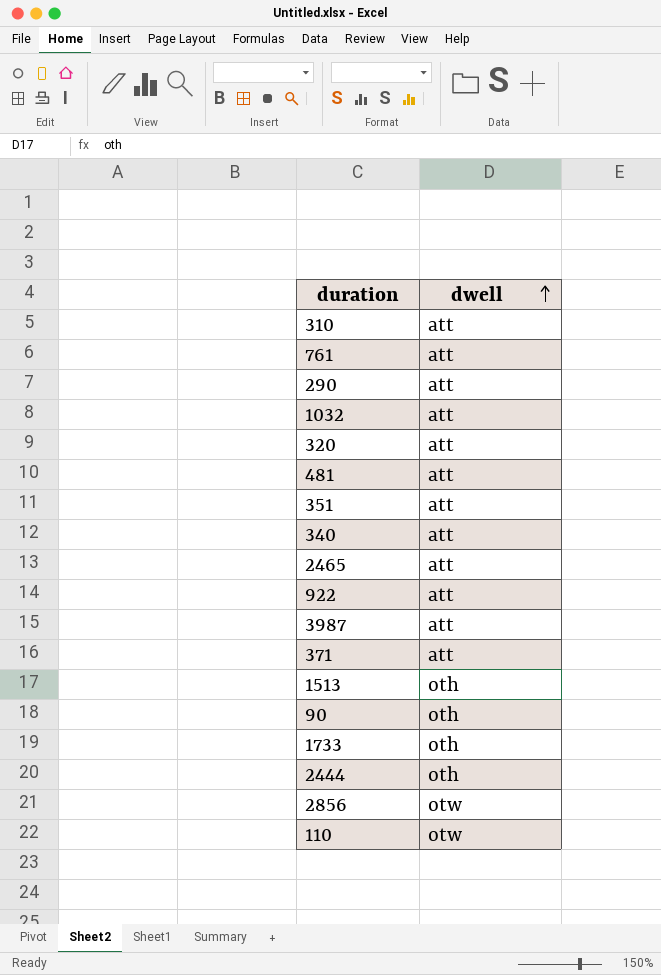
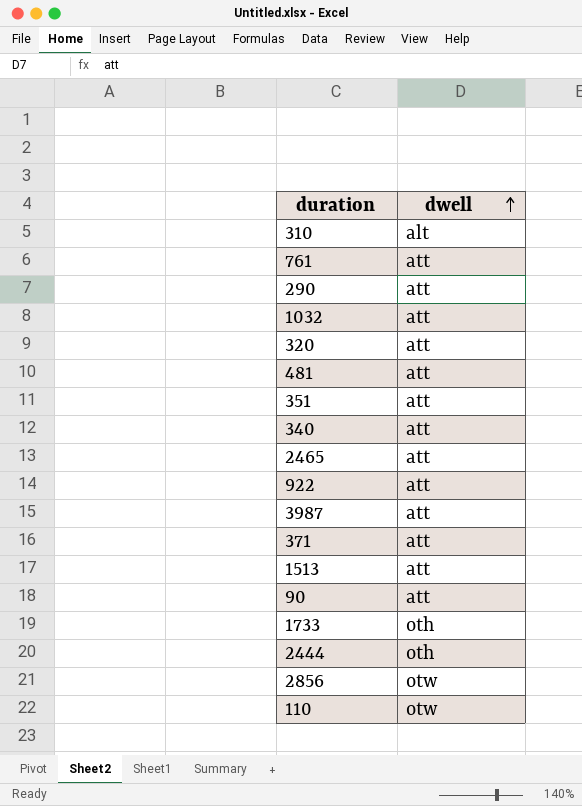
310 | dwell: att -> alt
1513 | dwell: oth -> att
90 | dwell: oth -> att

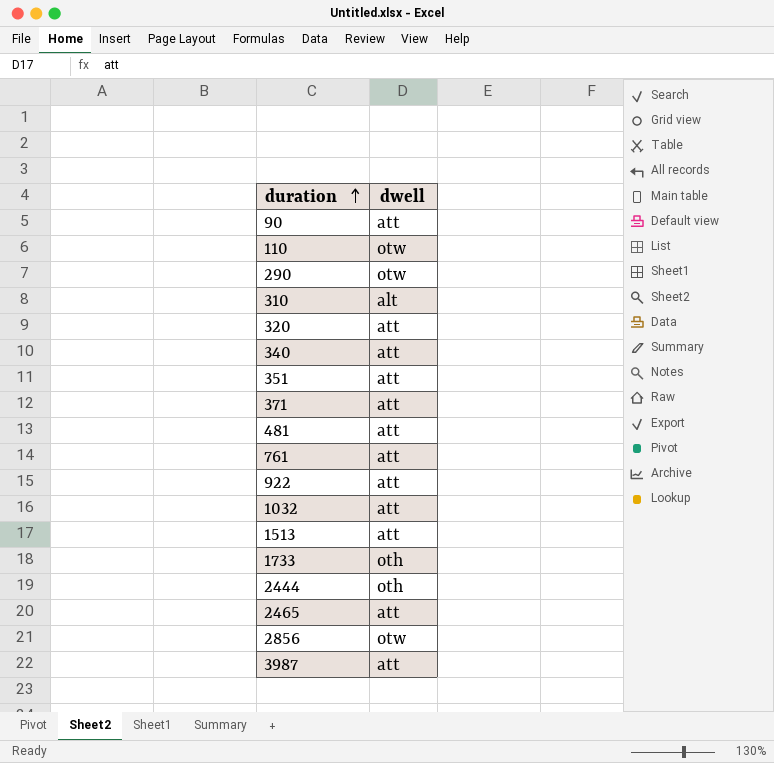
row order: dwell ascending -> duration ascending
290 | dwell: att -> otw

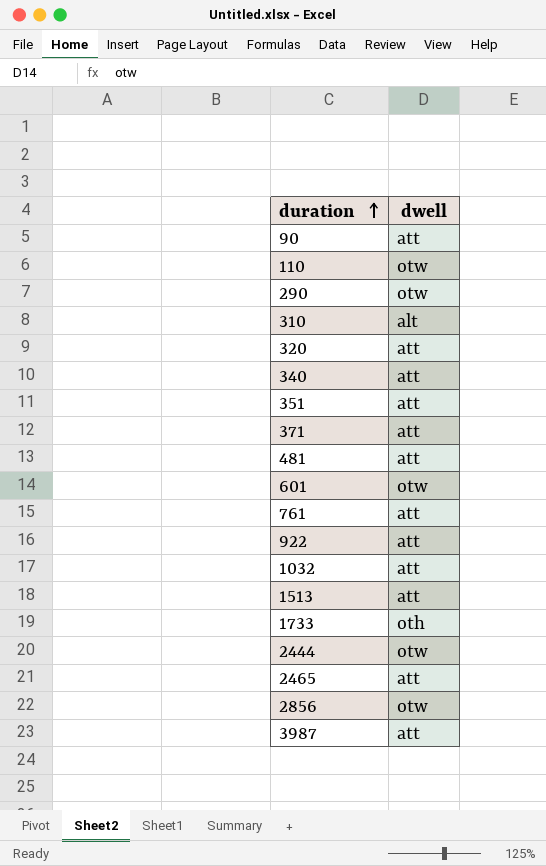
row 601: none -> otw
2444 | dwell: oth -> otw

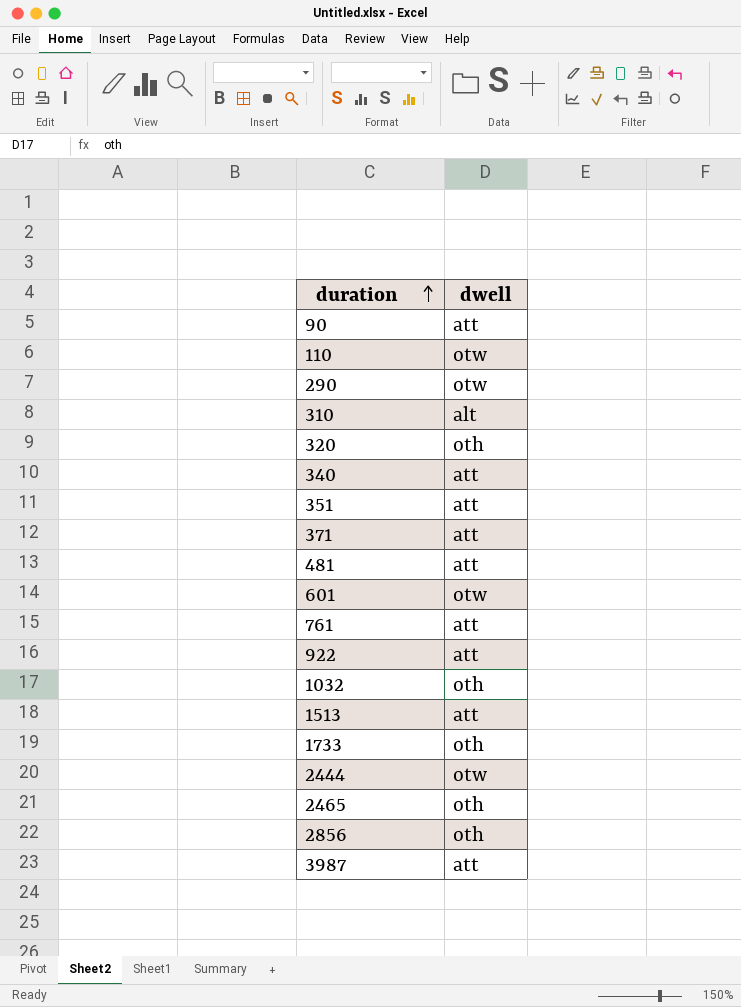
320 | dwell: att -> oth
1032 | dwell: att -> oth
2465 | dwell: att -> oth
2856 | dwell: otw -> oth

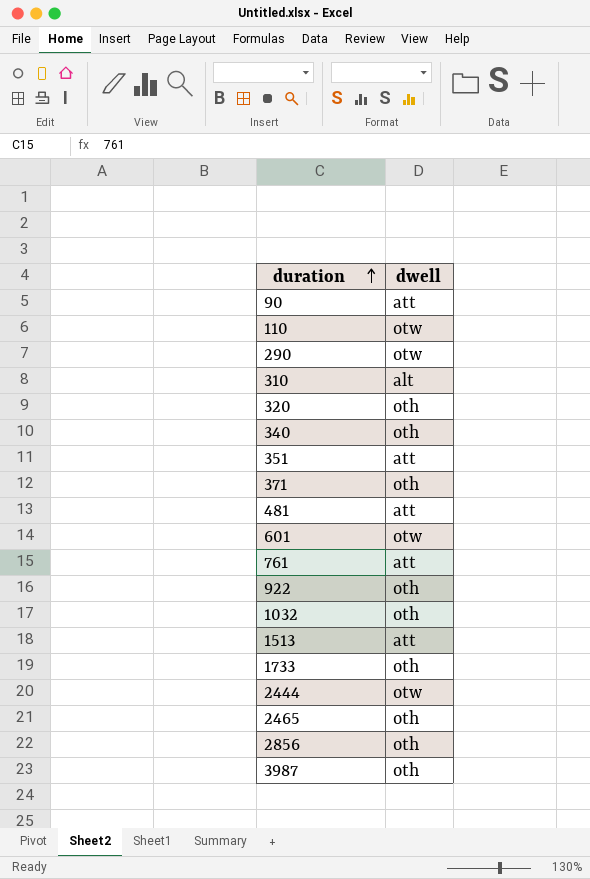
340 | dwell: att -> oth
371 | dwell: att -> oth
922 | dwell: att -> oth
3987 | dwell: att -> oth

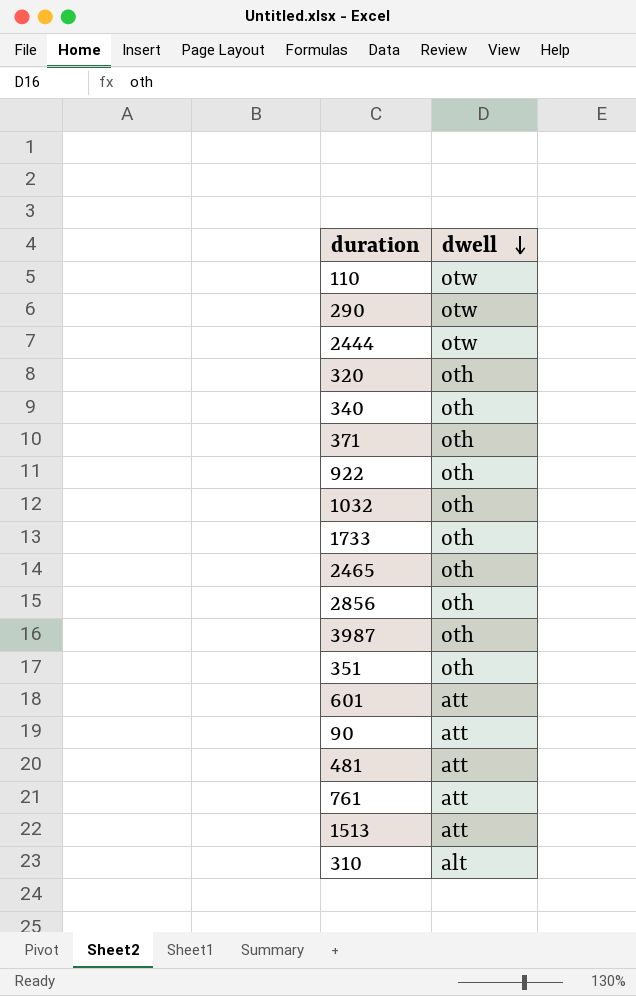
row order: duration ascending -> dwell descending
351 | dwell: att -> oth
601 | dwell: otw -> att

